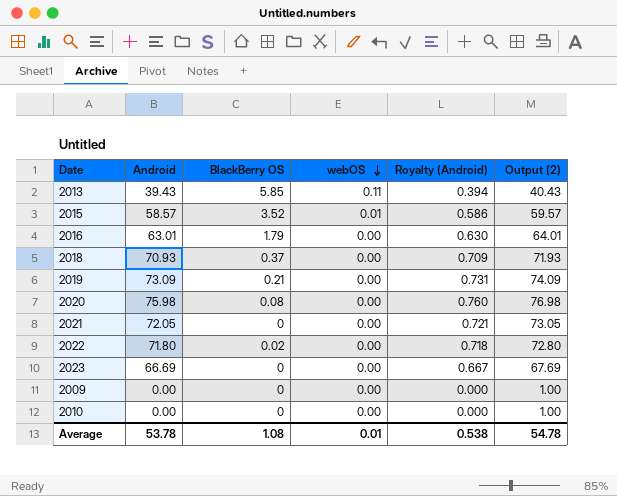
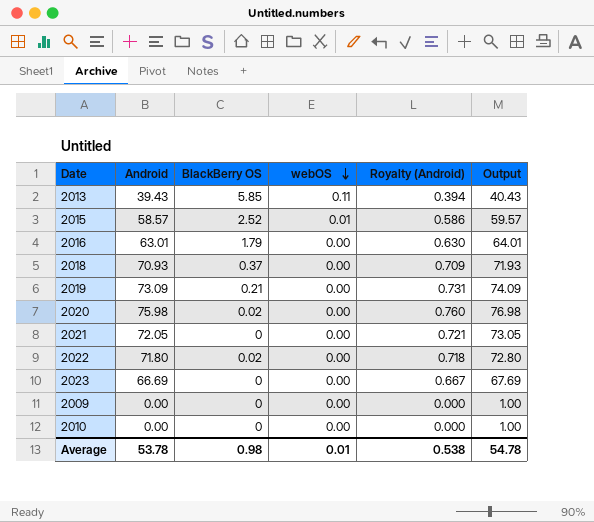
column name: Output (2) -> Output
2015 | BlackBerry OS: 3.52 -> 2.52
2020 | BlackBerry OS: 0.08 -> 0.02
Average | BlackBerry OS: 1.08 -> 0.98

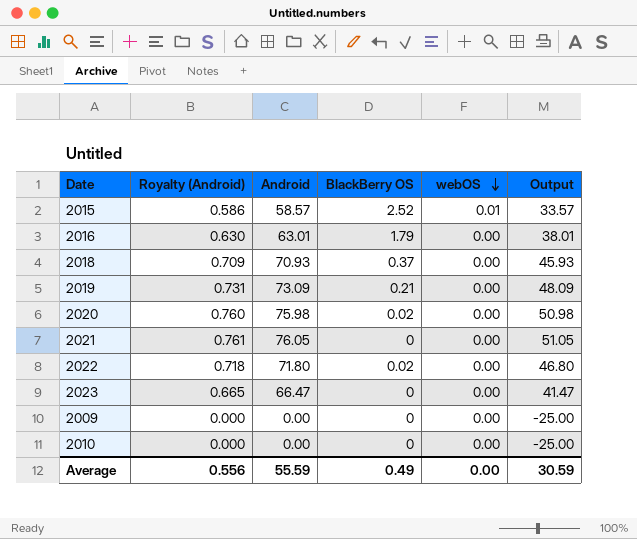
column Royalty (Android) | position: 5 -> 2
column Output | formula: [Android] + 1 -> [Android] - 25
row 2013: 39.43 | 5.85 | 0.11 | 0.394 | 40.43 -> none
2021 | Royalty (Android): 0.721 -> 0.761
2021 | Android: 72.05 -> 76.05
2023 | Royalty (Android): 0.667 -> 0.665
2023 | Android: 66.69 -> 66.47
Average | Royalty (Android): 0.538 -> 0.556
Average | Android: 53.78 -> 55.59
Average | BlackBerry OS: 0.98 -> 0.49
Average | webOS: 0.01 -> 0.00
Average | Output: 54.78 -> 30.59

